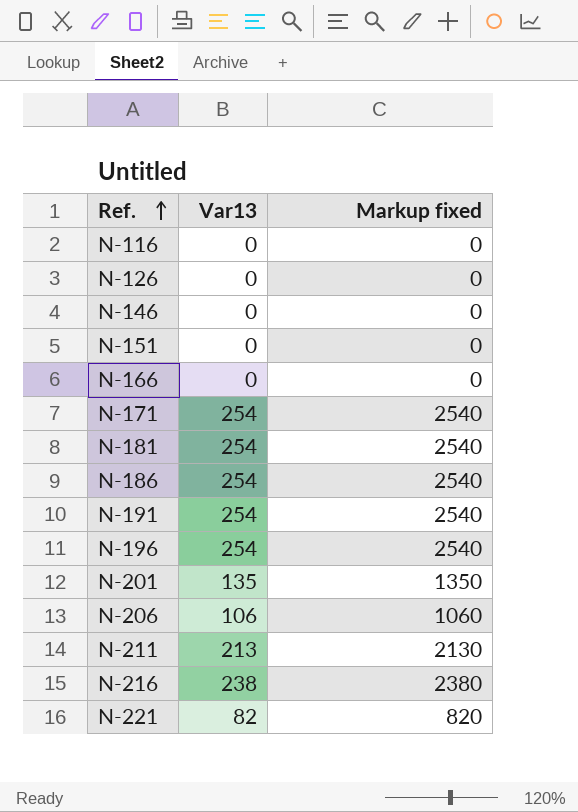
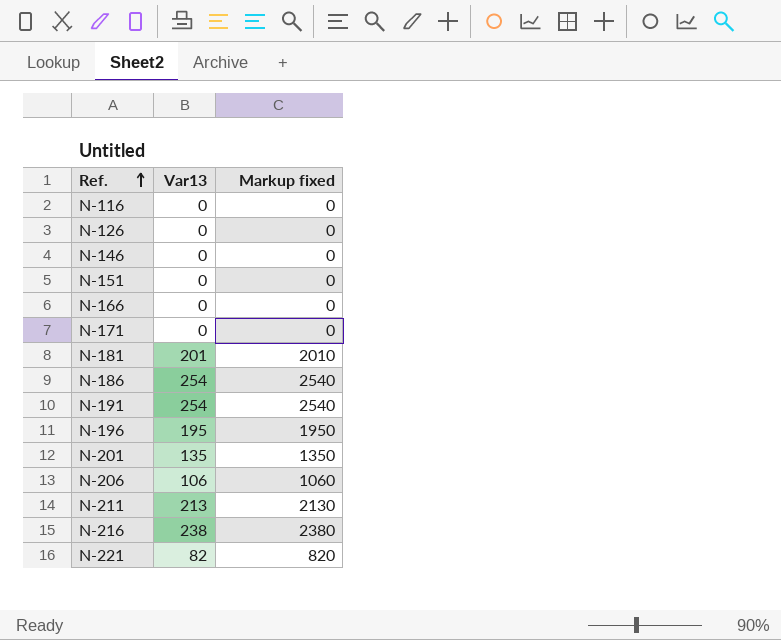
N-171 | Var13: 254 -> 0
N-171 | Markup fixed: 2540 -> 0
N-181 | Var13: 254 -> 201
N-181 | Markup fixed: 2540 -> 2010
N-196 | Var13: 254 -> 195
N-196 | Markup fixed: 2540 -> 1950

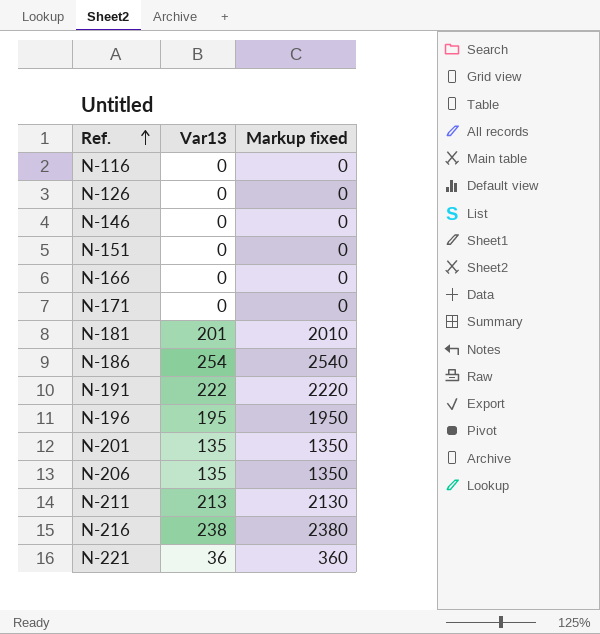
N-191 | Var13: 254 -> 222
N-191 | Markup fixed: 2540 -> 2220
N-206 | Var13: 106 -> 135
N-206 | Markup fixed: 1060 -> 1350
N-221 | Var13: 82 -> 36
N-221 | Markup fixed: 820 -> 360

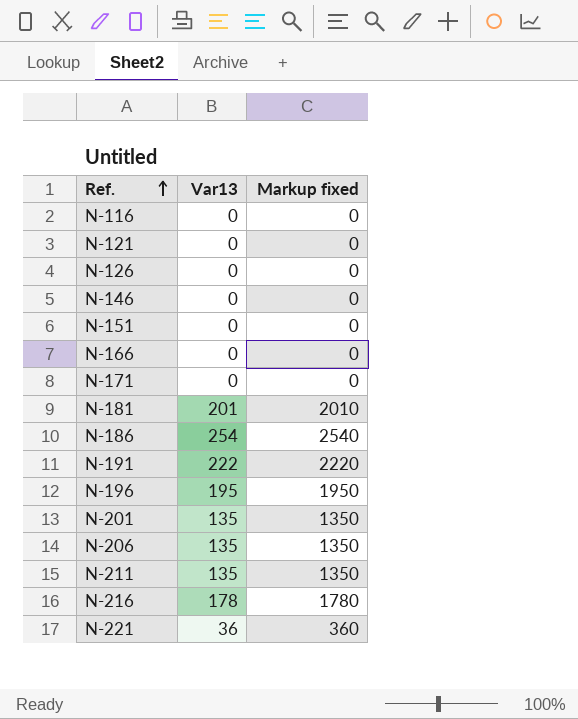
row N-121: none -> 0 | 0
N-211 | Var13: 213 -> 135
N-211 | Markup fixed: 2130 -> 1350
N-216 | Var13: 238 -> 178
N-216 | Markup fixed: 2380 -> 1780

